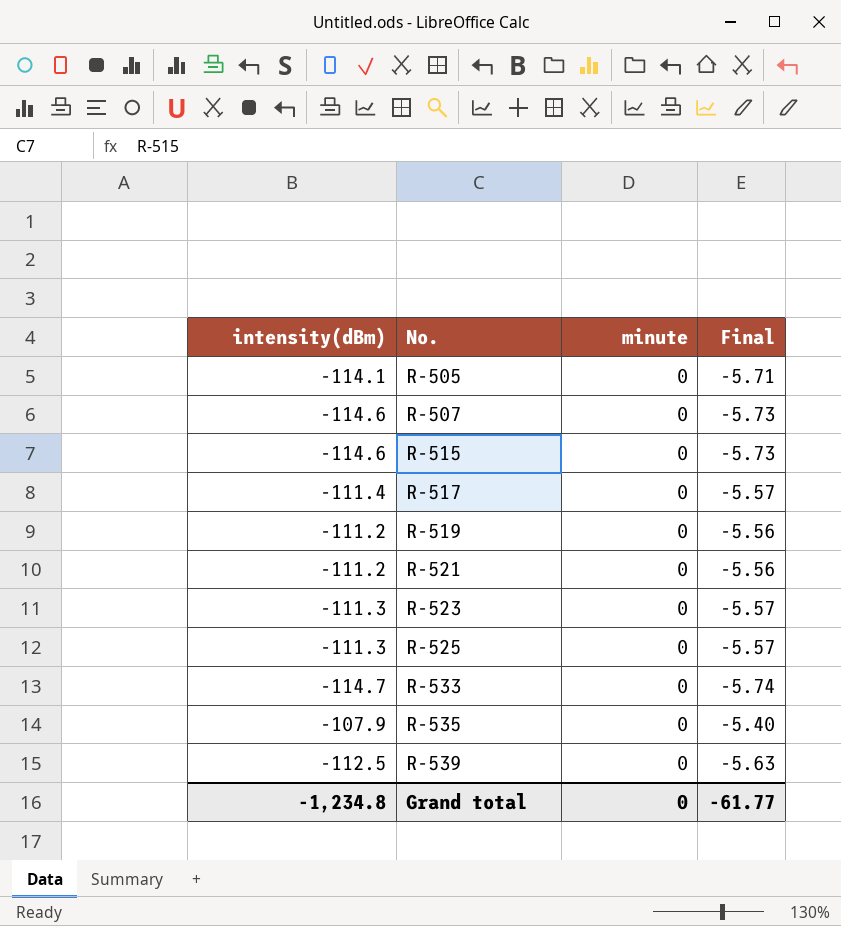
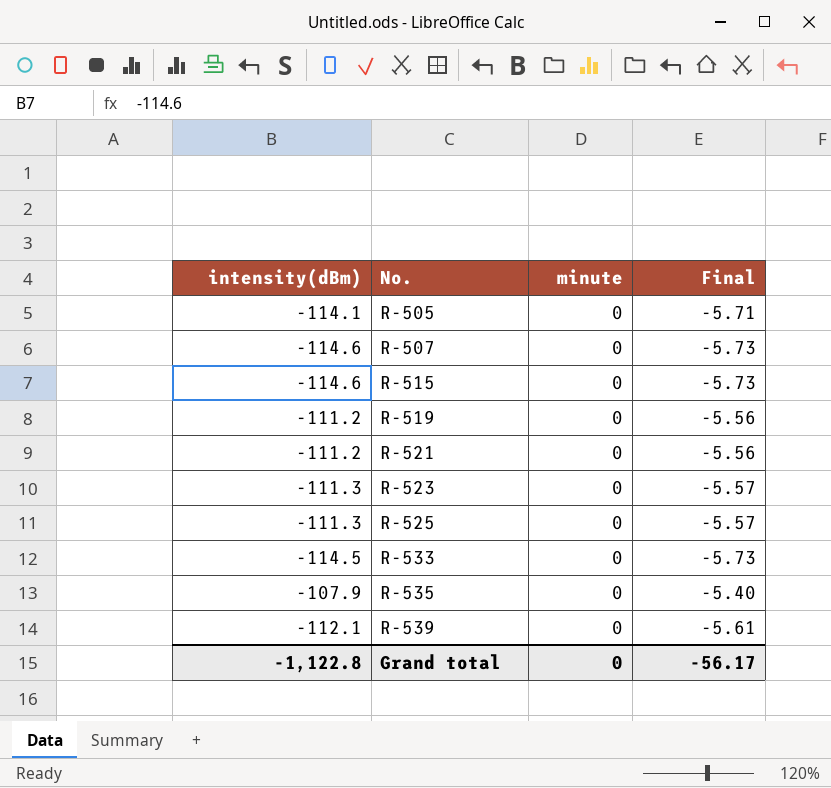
row R-517: -111.4 | 0 | -5.57 -> none
R-533 | intensity(dBm): -114.7 -> -114.5
R-533 | Final: -5.74 -> -5.73
R-539 | intensity(dBm): -112.5 -> -112.1
R-539 | Final: -5.63 -> -5.61
Grand total | intensity(dBm): -1,234.8 -> -1,122.8
Grand total | Final: -61.77 -> -56.17

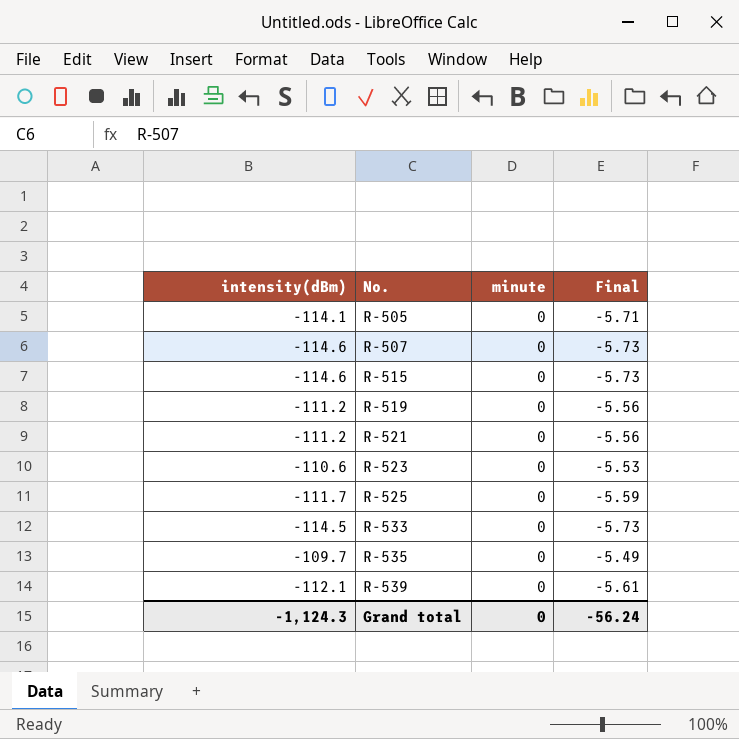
R-523 | intensity(dBm): -111.3 -> -110.6
R-523 | Final: -5.57 -> -5.53
R-525 | intensity(dBm): -111.3 -> -111.7
R-525 | Final: -5.57 -> -5.59
R-535 | intensity(dBm): -107.9 -> -109.7
R-535 | Final: -5.40 -> -5.49
Grand total | intensity(dBm): -1,122.8 -> -1,124.3
Grand total | Final: -56.17 -> -56.24

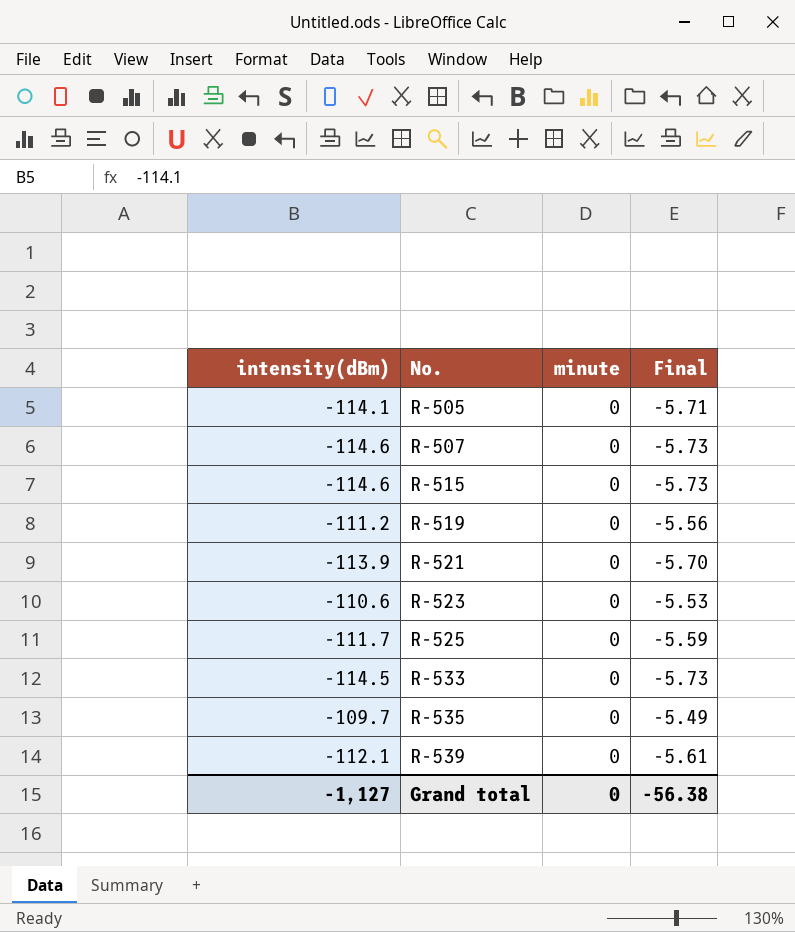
R-521 | intensity(dBm): -111.2 -> -113.9
R-521 | Final: -5.56 -> -5.70
Grand total | intensity(dBm): -1,124.3 -> -1,127
Grand total | Final: -56.24 -> -56.38

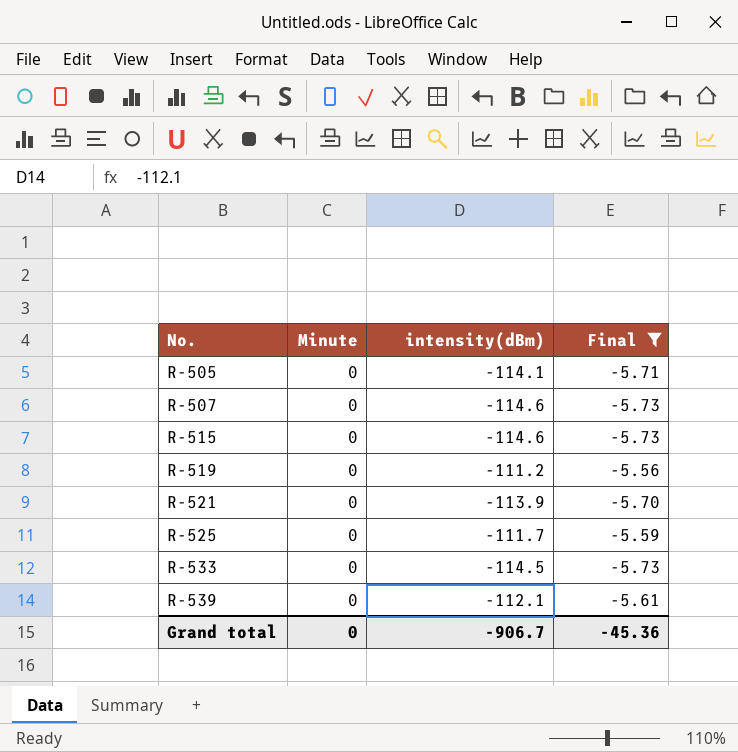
filter: none -> Final <= -5.56
column name: minute -> Minute
column intensity(dBm) | position: 1 -> 3
Grand total | intensity(dBm): -1,127 -> -906.7
Grand total | Final: -56.38 -> -45.36

